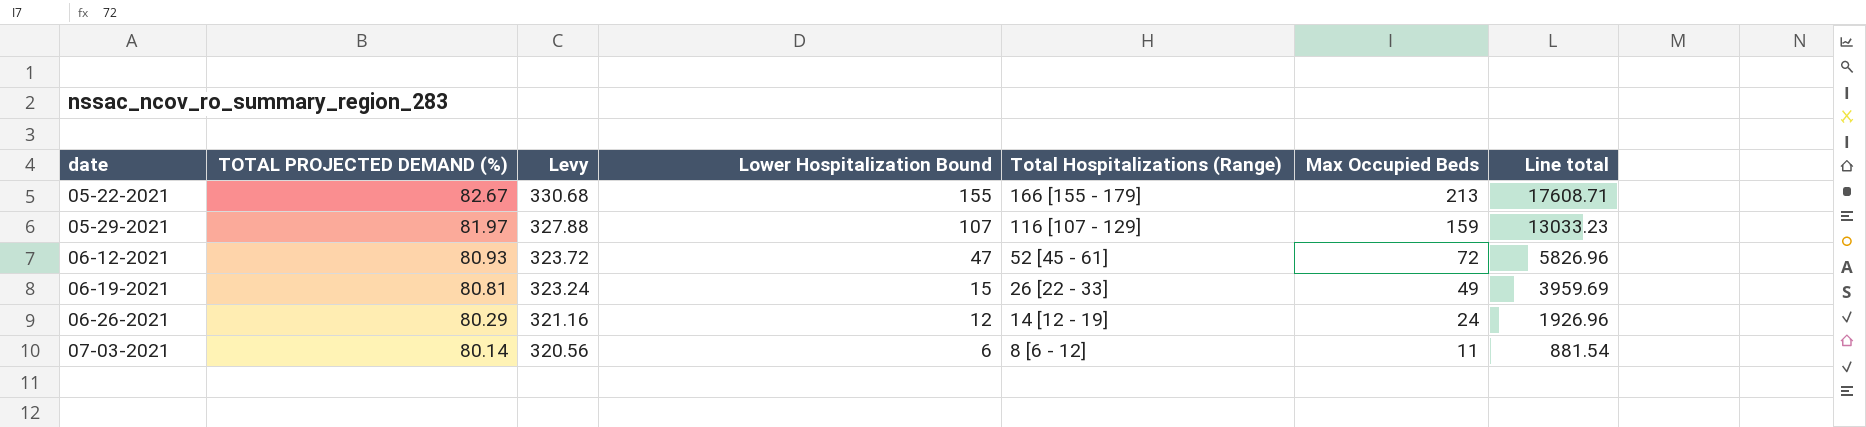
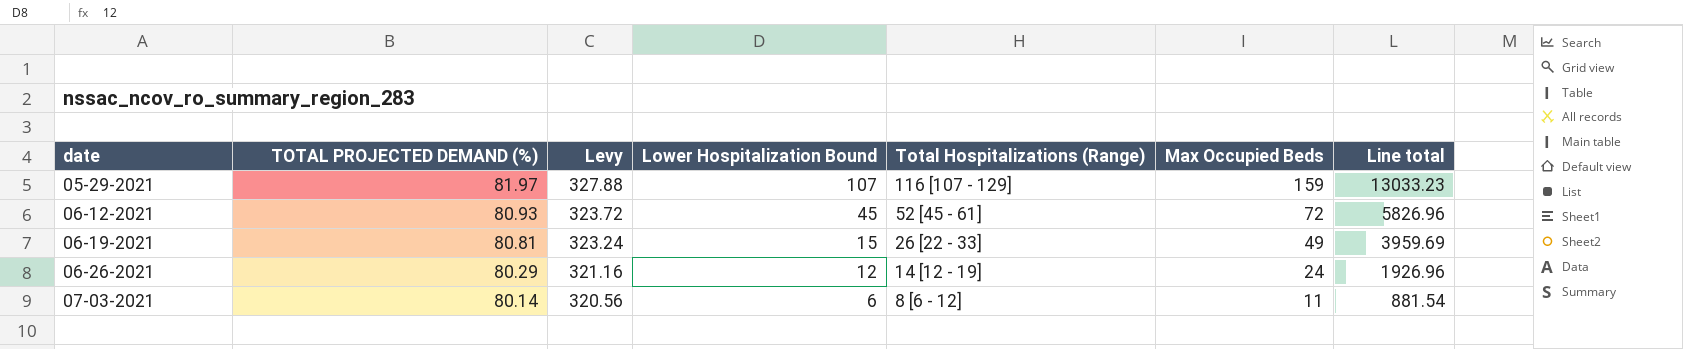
row 05-22-2021: 82.67 | 330.68 | 155 | 166 [155 - 179] | 213 | 17608.71 -> none
06-12-2021 | Lower Hospitalization Bound: 47 -> 45

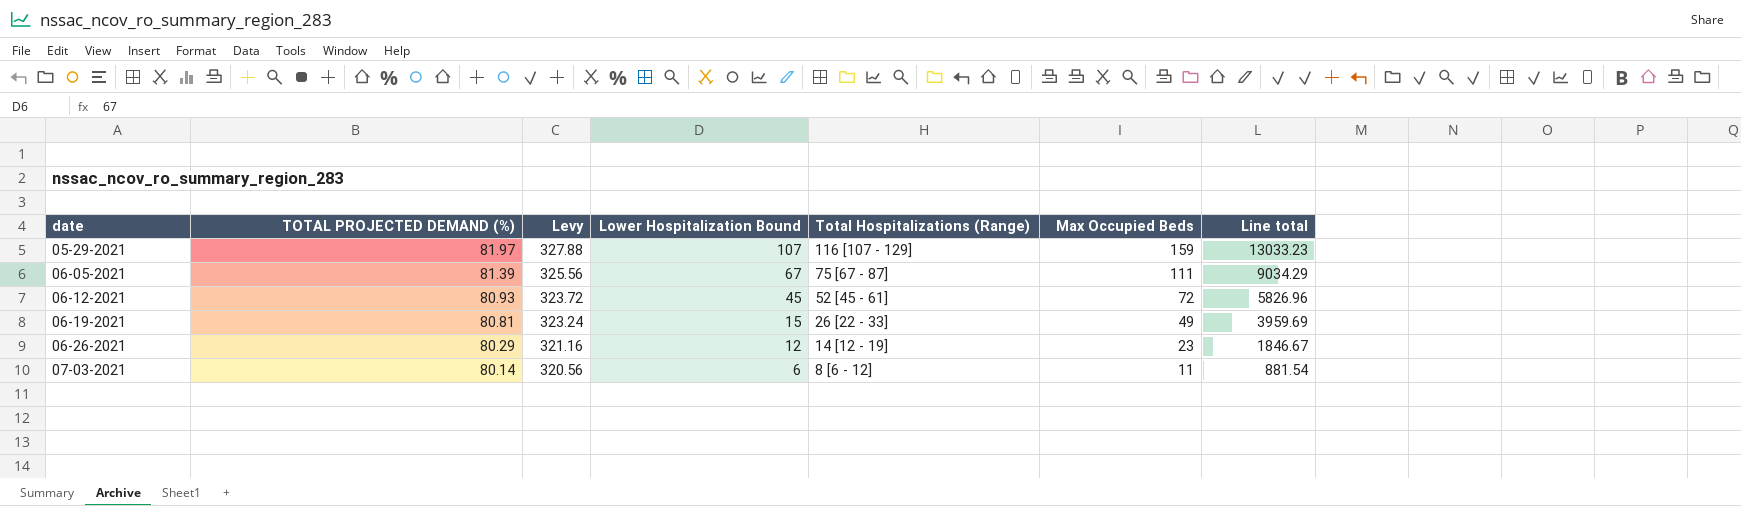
row 06-05-2021: none -> 81.39 | 325.56 | 67 | 75 [67 - 87] | 111 | 9034.29
06-26-2021 | Max Occupied Beds: 24 -> 23
06-26-2021 | Line total: 1926.96 -> 1846.67

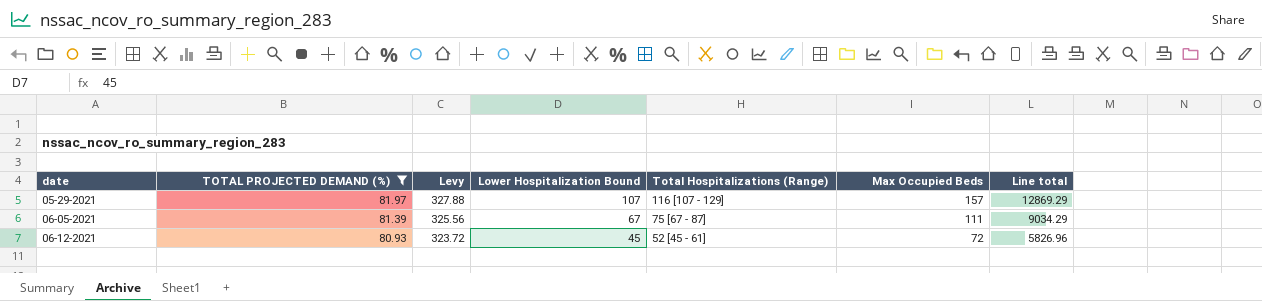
filter: none -> TOTAL PROJECTED DEMAND (%) >= 80.93
05-29-2021 | Max Occupied Beds: 159 -> 157
05-29-2021 | Line total: 13033.23 -> 12869.29

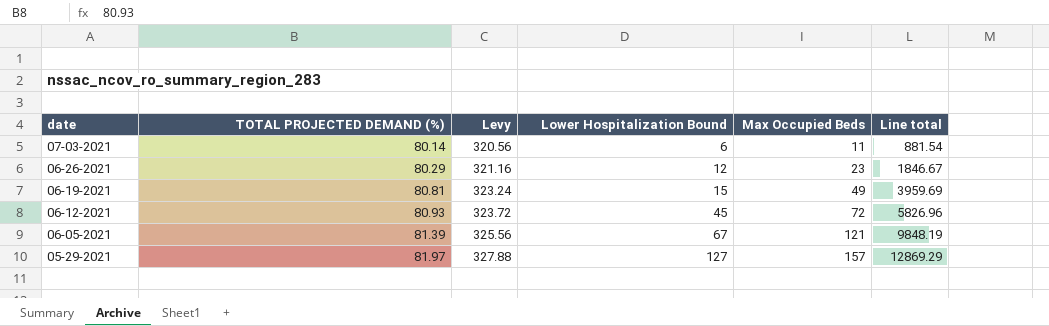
filter: TOTAL PROJECTED DEMAND (%) >= 80.93 -> none
row order: date ascending -> date descending
column Total Hospitalizations (Range) | position: 5 -> none
06-05-2021 | Max Occupied Beds: 111 -> 121
06-05-2021 | Line total: 9034.29 -> 9848.19
05-29-2021 | Lower Hospitalization Bound: 107 -> 127

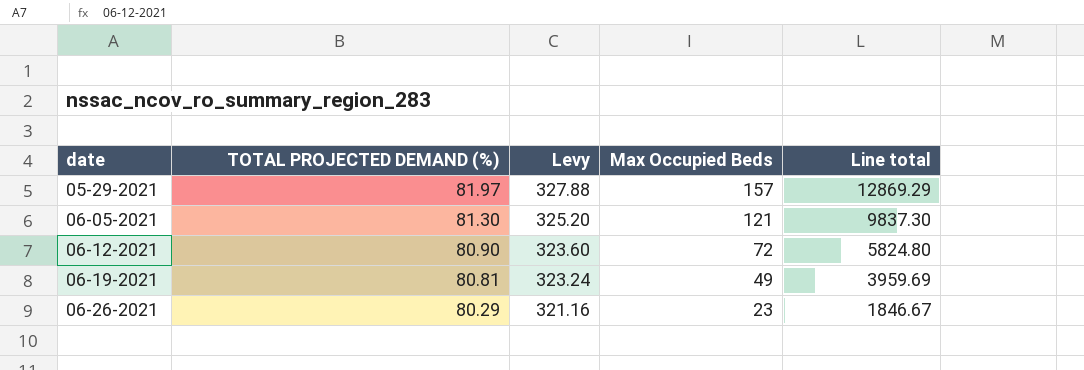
row order: date descending -> date ascending
column Lower Hospitalization Bound | position: 4 -> none
row 07-03-2021: 80.14 | 320.56 | 6 | 11 | 881.54 -> none
06-05-2021 | TOTAL PROJECTED DEMAND (%): 81.39 -> 81.30
06-05-2021 | Levy: 325.56 -> 325.20
06-05-2021 | Line total: 9848.19 -> 9837.30
06-12-2021 | TOTAL PROJECTED DEMAND (%): 80.93 -> 80.90
06-12-2021 | Levy: 323.72 -> 323.60
06-12-2021 | Line total: 5826.96 -> 5824.80

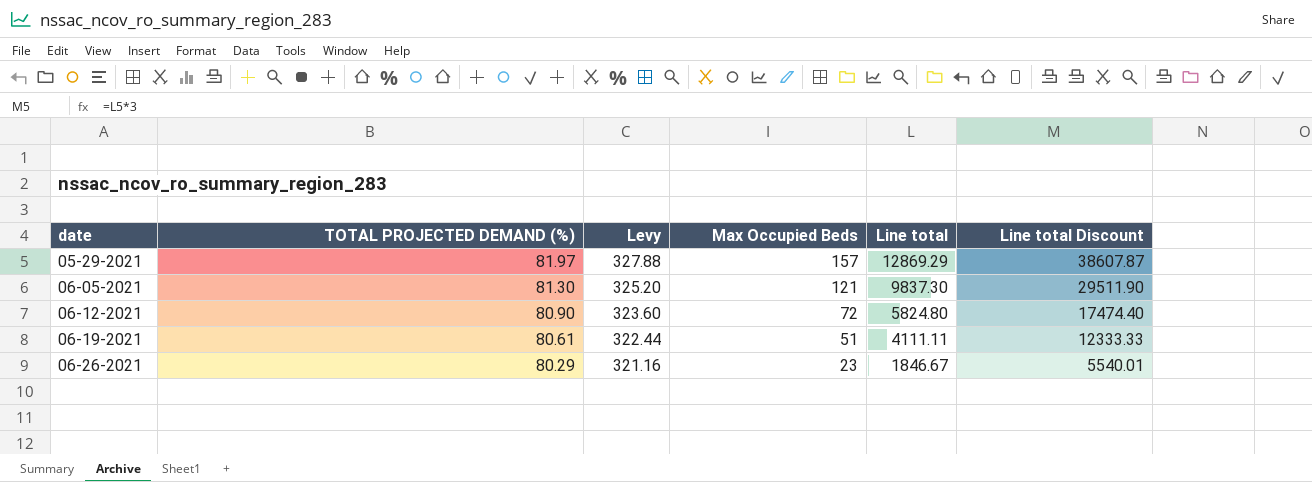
column Line total Discount | formula: none -> [Line total] * 3
06-19-2021 | TOTAL PROJECTED DEMAND (%): 80.81 -> 80.61
06-19-2021 | Levy: 323.24 -> 322.44
06-19-2021 | Max Occupied Beds: 49 -> 51
06-19-2021 | Line total: 3959.69 -> 4111.11

